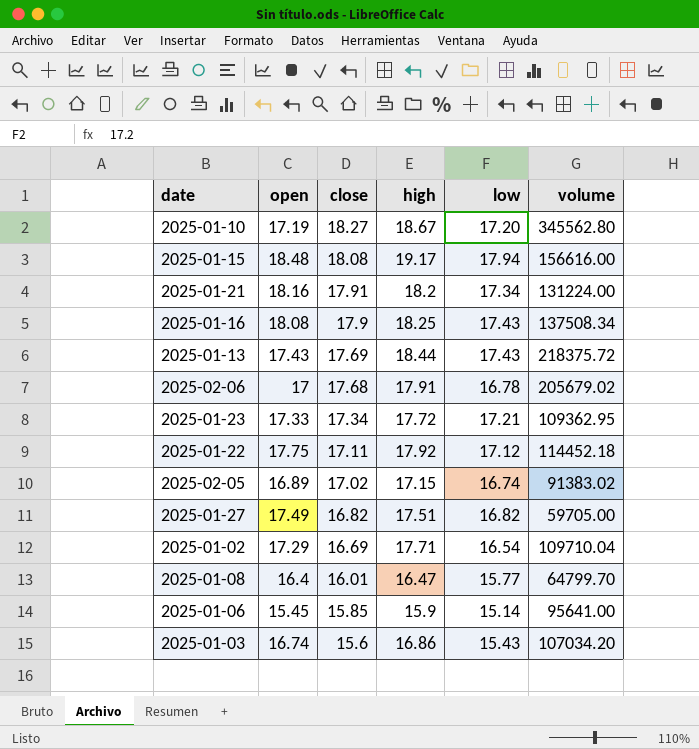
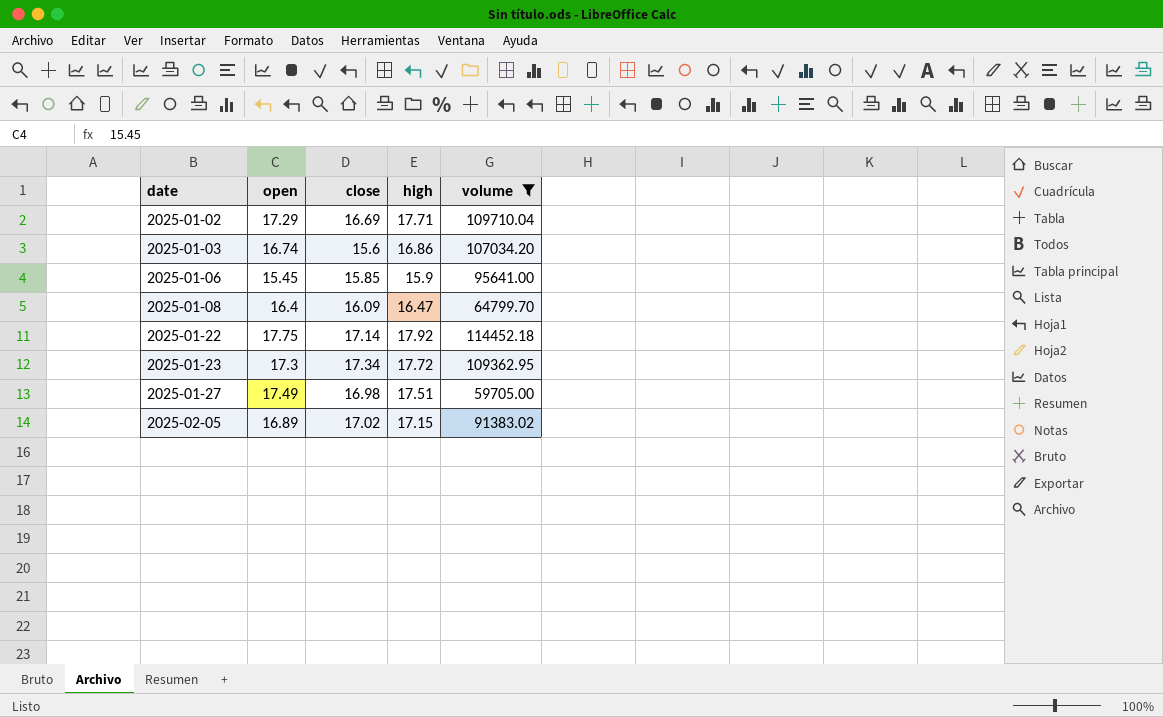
filter: none -> volume <= 114452.18
row order: close descending -> date ascending
column low | position: 5 -> none
2025-01-08 | close: 16.01 -> 16.09
2025-01-22 | close: 17.11 -> 17.14
2025-01-23 | open: 17.33 -> 17.3
2025-01-27 | close: 16.82 -> 16.98

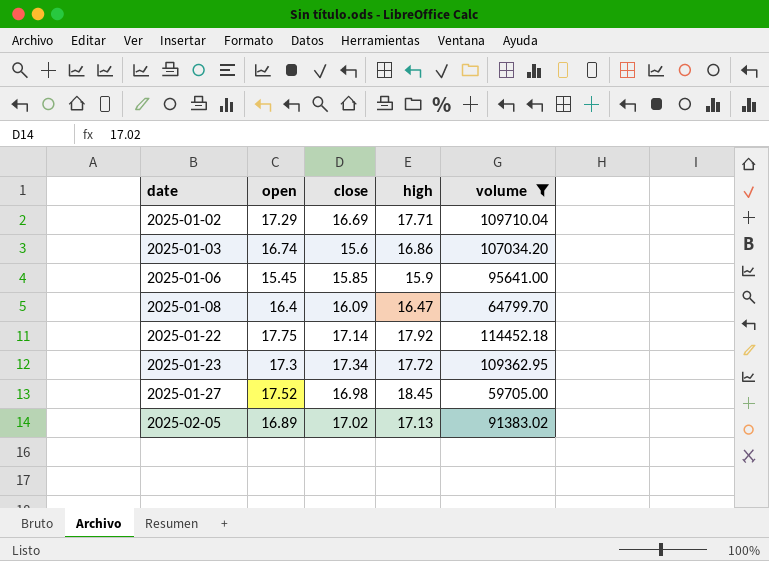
2025-01-27 | open: 17.49 -> 17.52
2025-01-27 | high: 17.51 -> 18.45
2025-02-05 | high: 17.15 -> 17.13

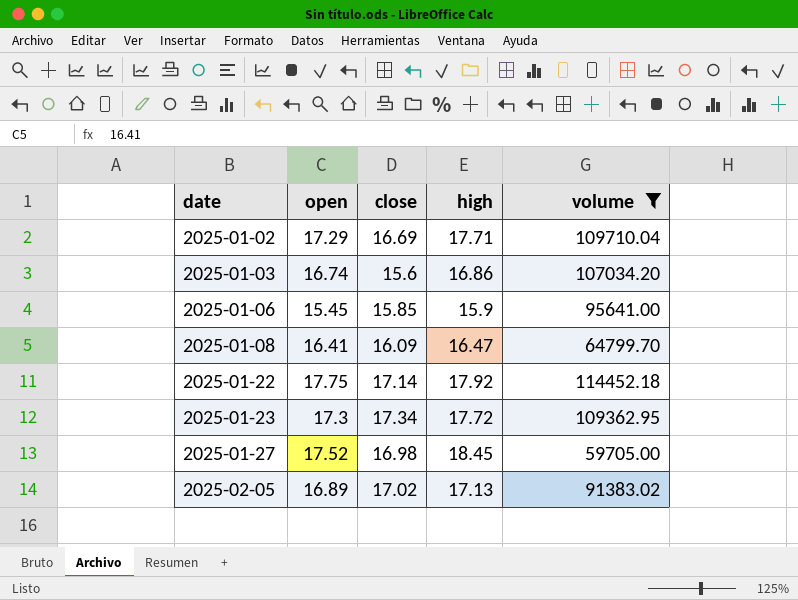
2025-01-08 | open: 16.4 -> 16.41

